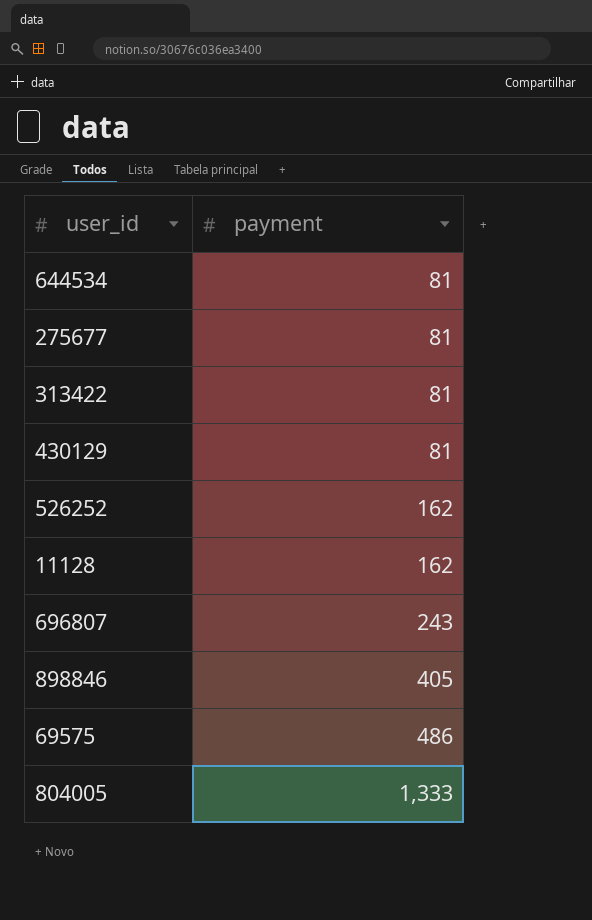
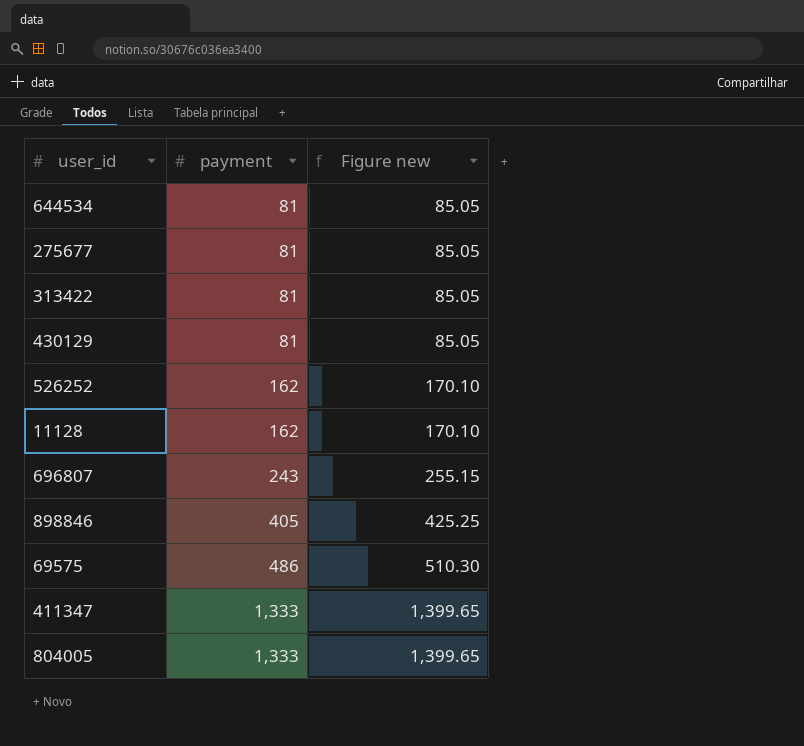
column Figure new | formula: none -> [payment] * 1.05
row 411347: none -> 1,333 | 1,399.65

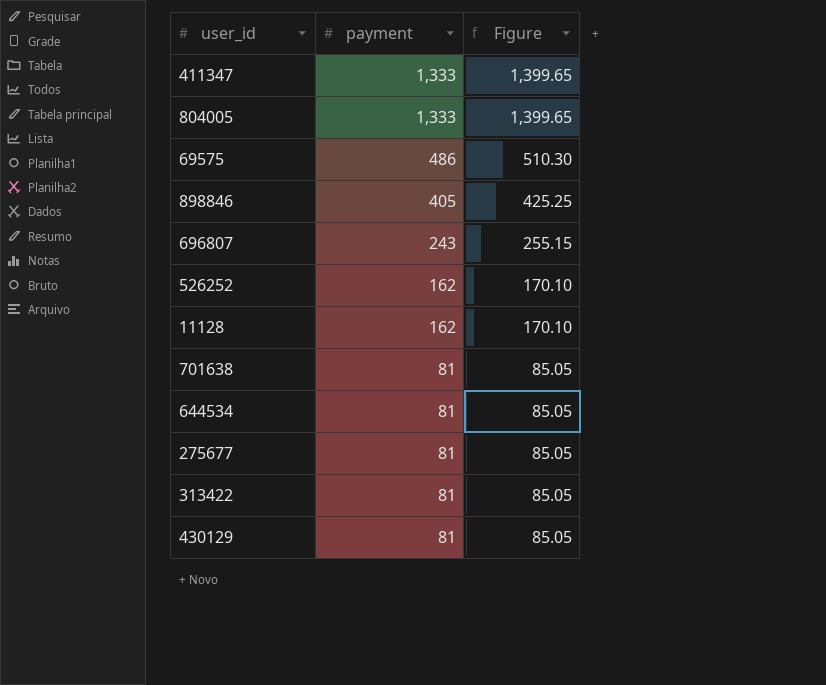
row order: payment ascending -> payment descending
column name: Figure new -> Figure
row 701638: none -> 81 | 85.05

